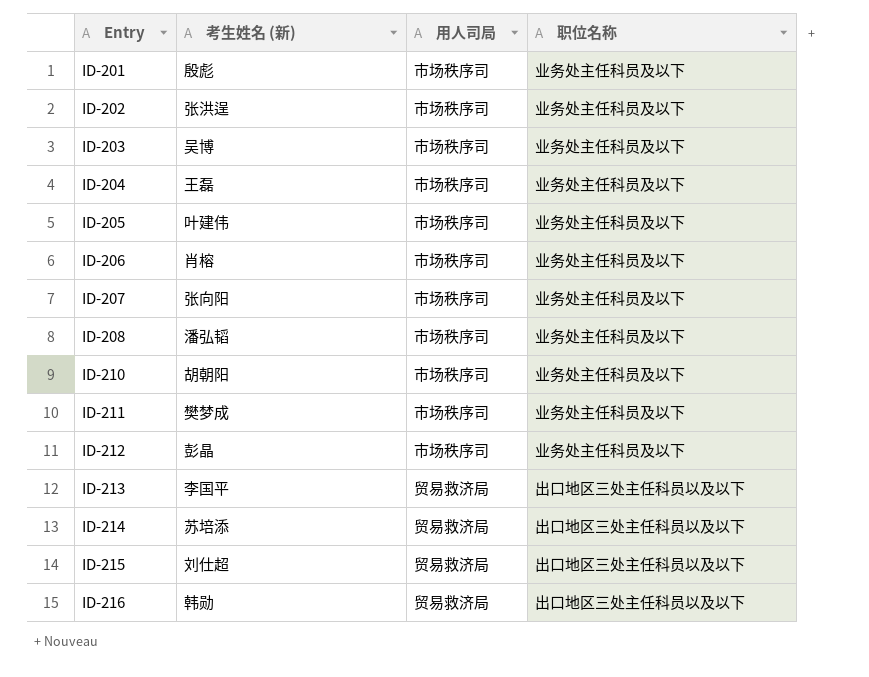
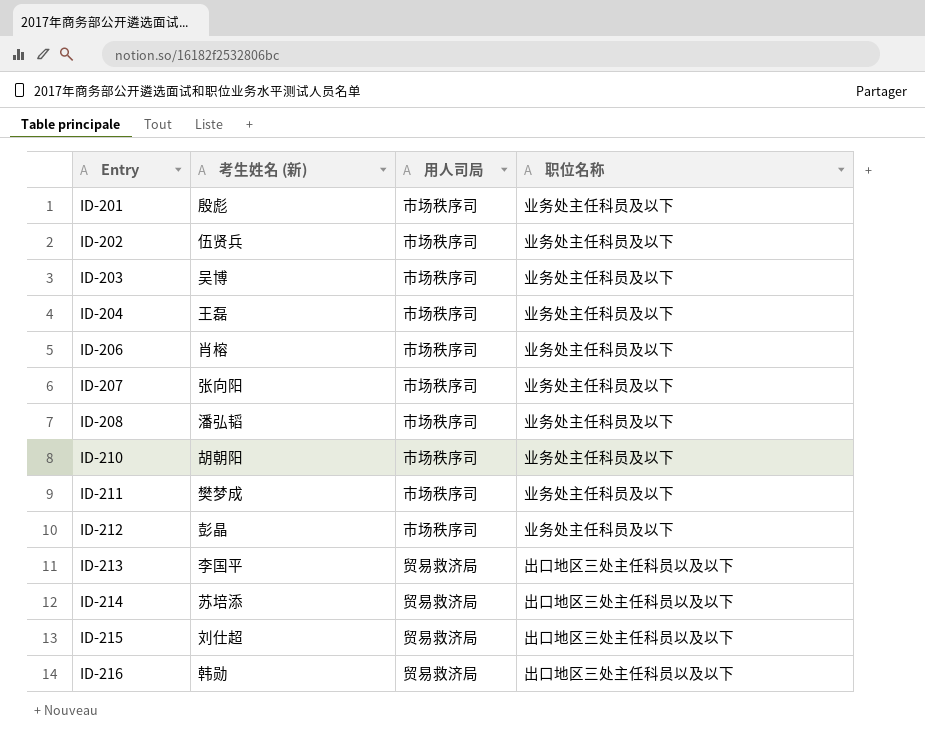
row ID-205: 叶建伟 | 市场秩序司 | 业务处主任科员及以下 -> none
ID-202 | 考生姓名 (新): 张洪逞 -> 伍贤兵

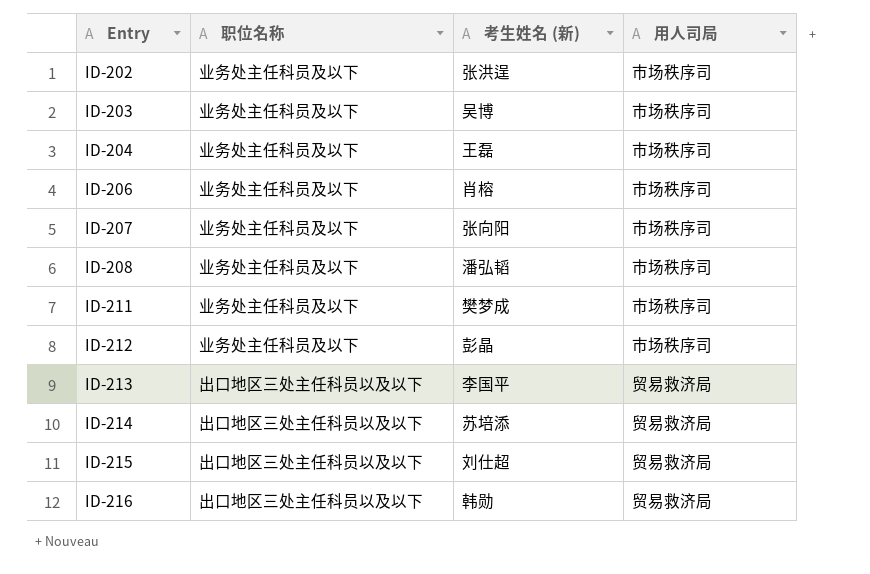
column 职位名称 | position: 4 -> 2
row ID-201: 殷彪 | 市场秩序司 | 业务处主任科员及以下 -> none
row ID-210: 胡朝阳 | 市场秩序司 | 业务处主任科员及以下 -> none
ID-202 | 考生姓名 (新): 伍贤兵 -> 张洪逞

